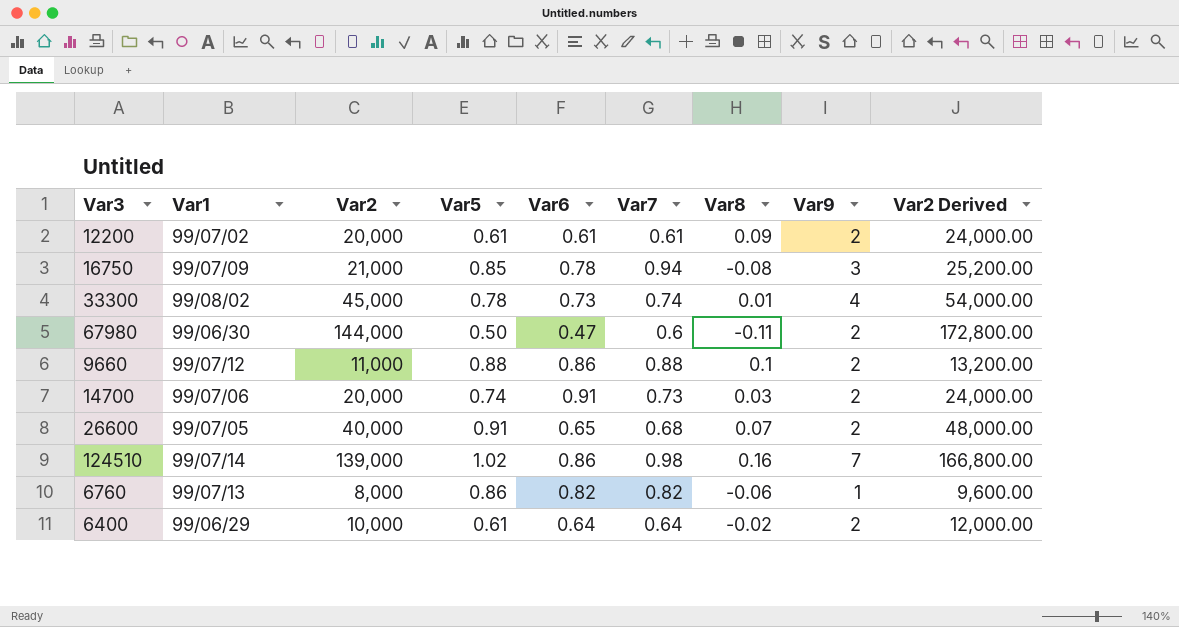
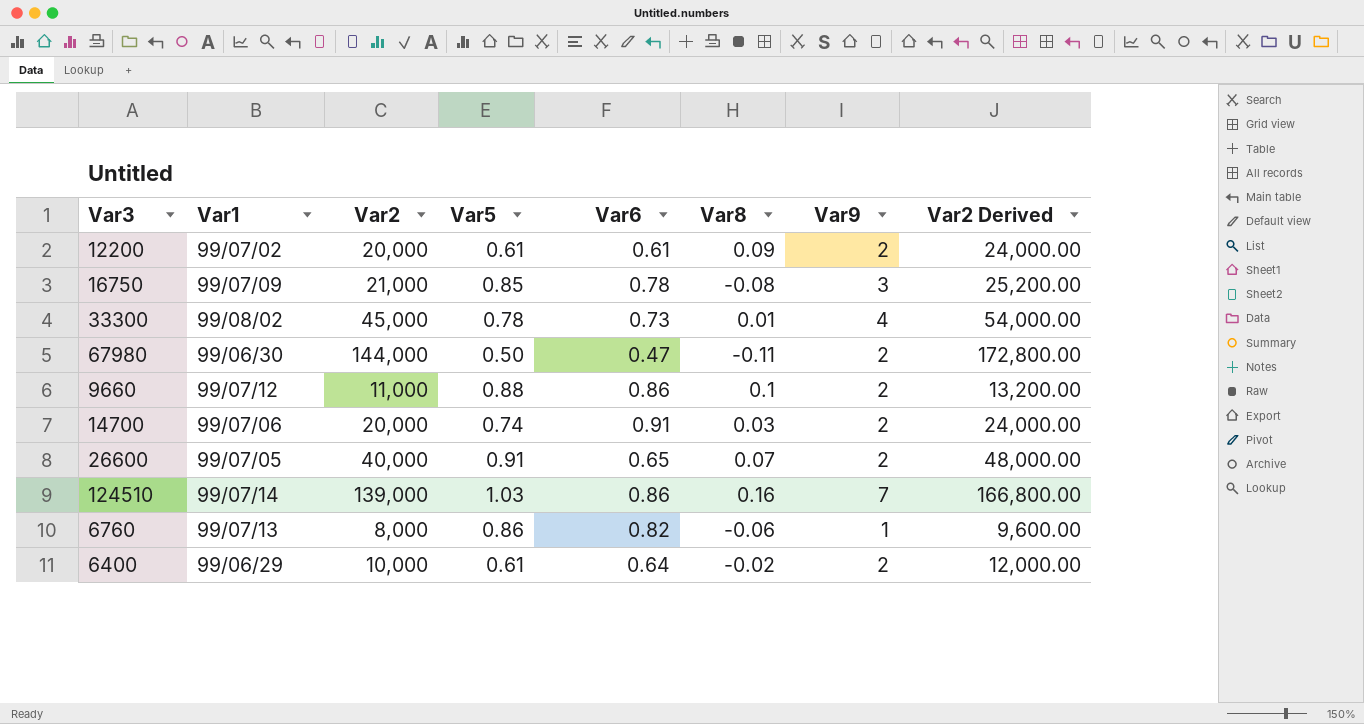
column Var7 | position: 6 -> none
124510 | Var5: 1.02 -> 1.03

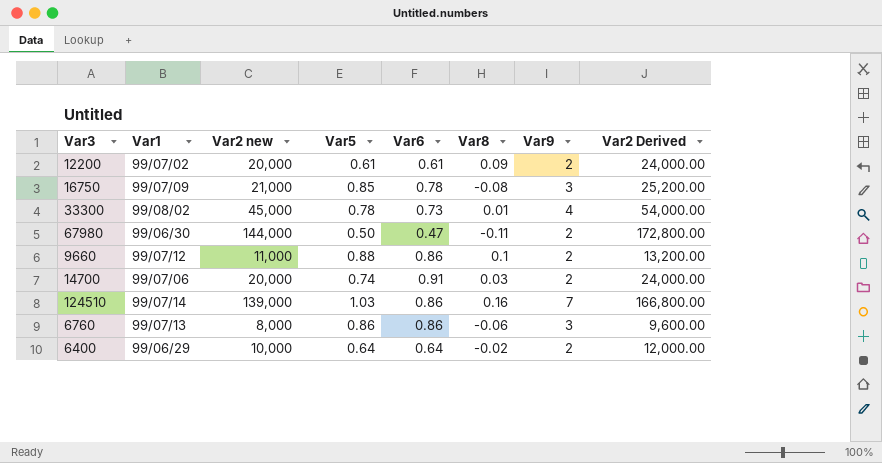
column name: Var2 -> Var2 new
row 26600: 99/07/05 | 40,000 | 0.91 | 0.65 | 0.07 | 2 | 48,000.00 -> none
6760 | Var6: 0.82 -> 0.86
6760 | Var9: 1 -> 3
6400 | Var5: 0.61 -> 0.64

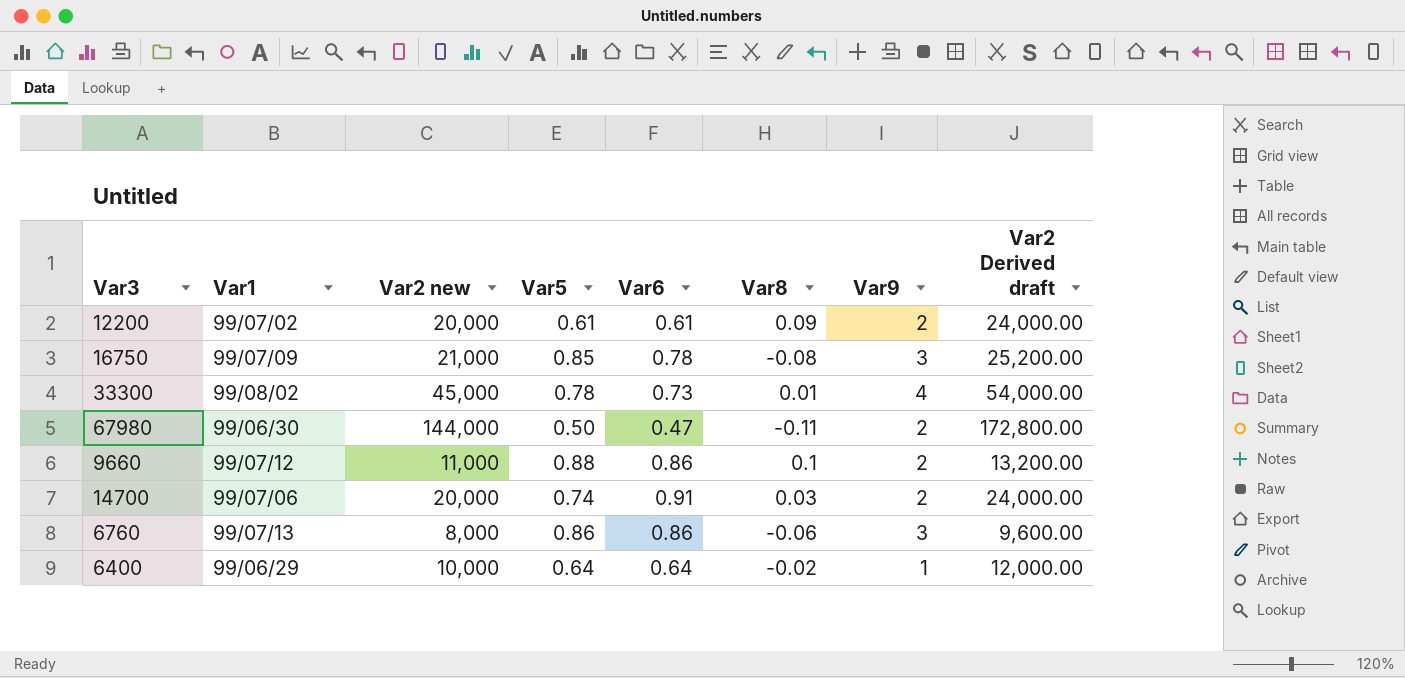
column name: Var2 Derived -> Var2 Derived draft
row 124510: 99/07/14 | 139,000 | 1.03 | 0.86 | 0.16 | 7 | 166,800.00 -> none
6400 | Var9: 2 -> 1

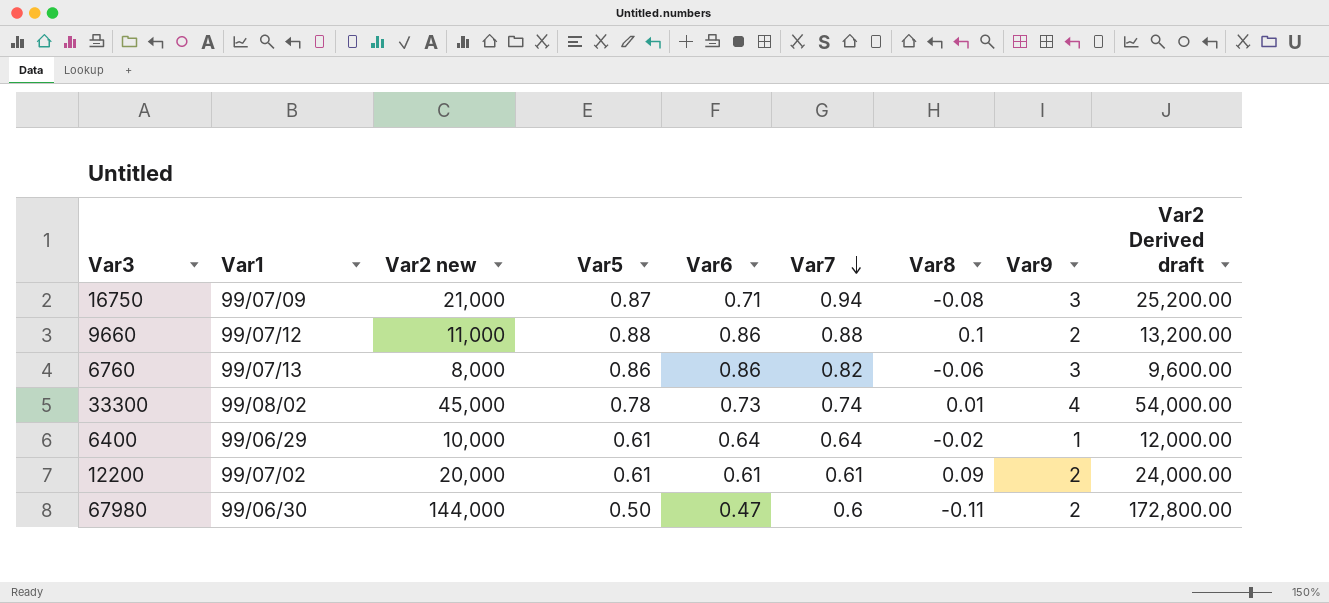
row order: none -> Var7 descending
column Var7 | position: none -> 6
row 14700: 99/07/06 | 20,000 | 0.74 | 0.91 | 0.03 | 2 | 24,000.00 -> none
16750 | Var5: 0.85 -> 0.87
16750 | Var6: 0.78 -> 0.71
6400 | Var5: 0.64 -> 0.61

